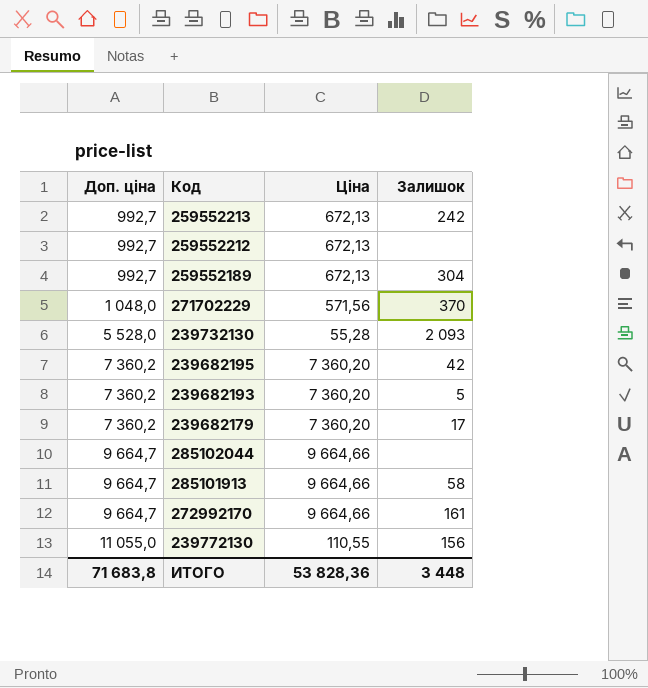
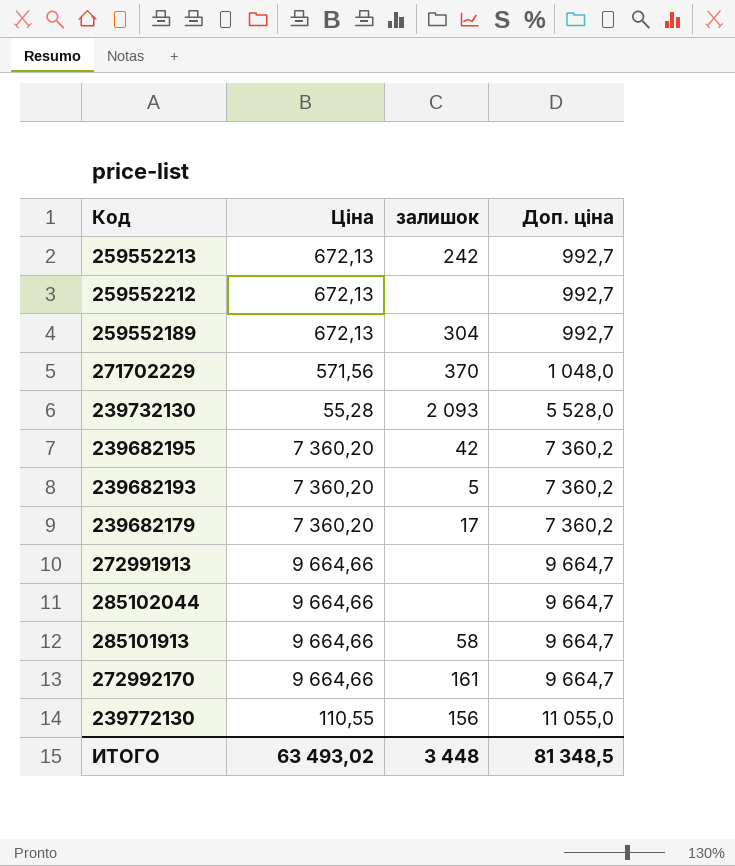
column name: Залишок -> залишок
column Доп. ціна | position: 1 -> 4
row 272991913: none -> 9 664,66 | none | 9 664,7
ИТОГО | Ціна: 53 828,36 -> 63 493,02
ИТОГО | Доп. ціна: 71 683,8 -> 81 348,5

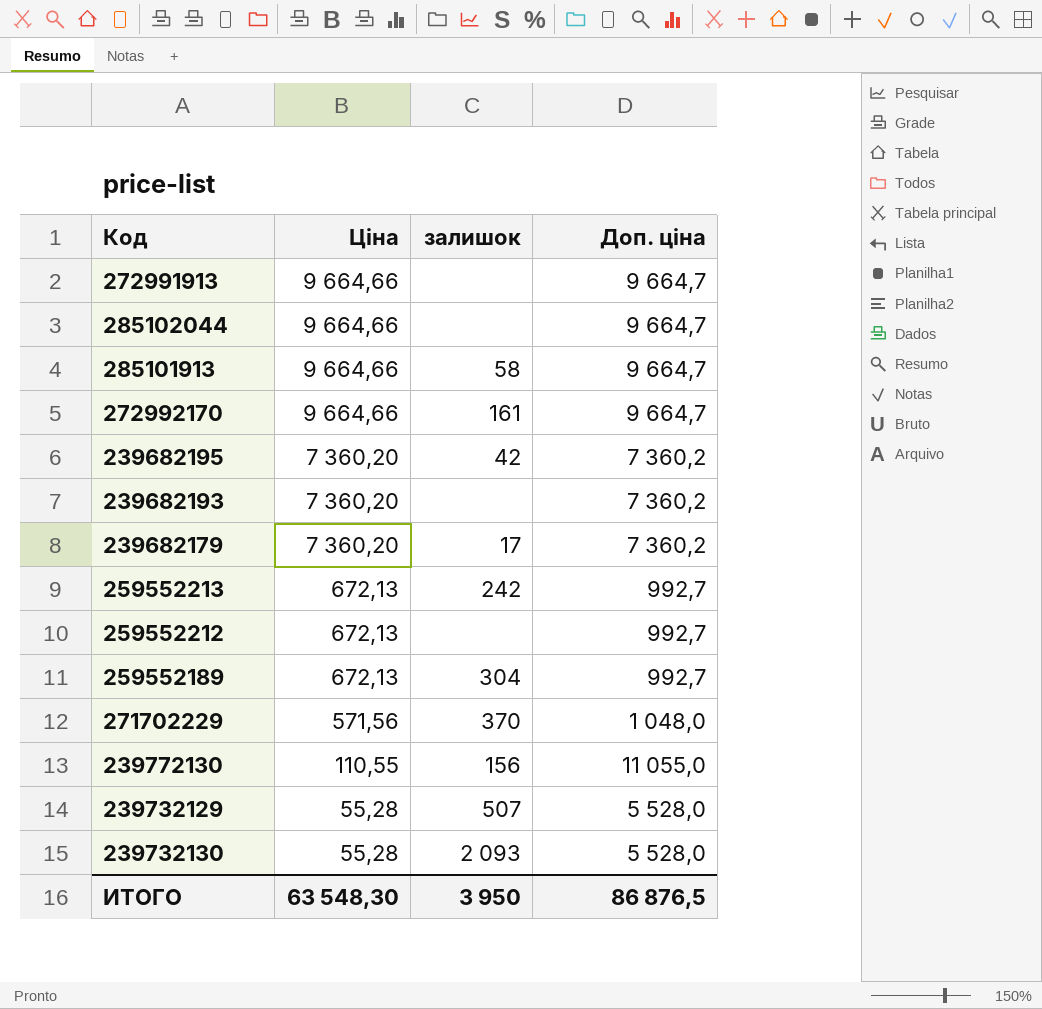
row order: Доп. ціна ascending -> Ціна descending
239682193 | залишок: 5 -> none
row 239732129: none -> 55,28 | 507 | 5 528,0
ИТОГО | Ціна: 63 493,02 -> 63 548,30
ИТОГО | залишок: 3 448 -> 3 950
ИТОГО | Доп. ціна: 81 348,5 -> 86 876,5

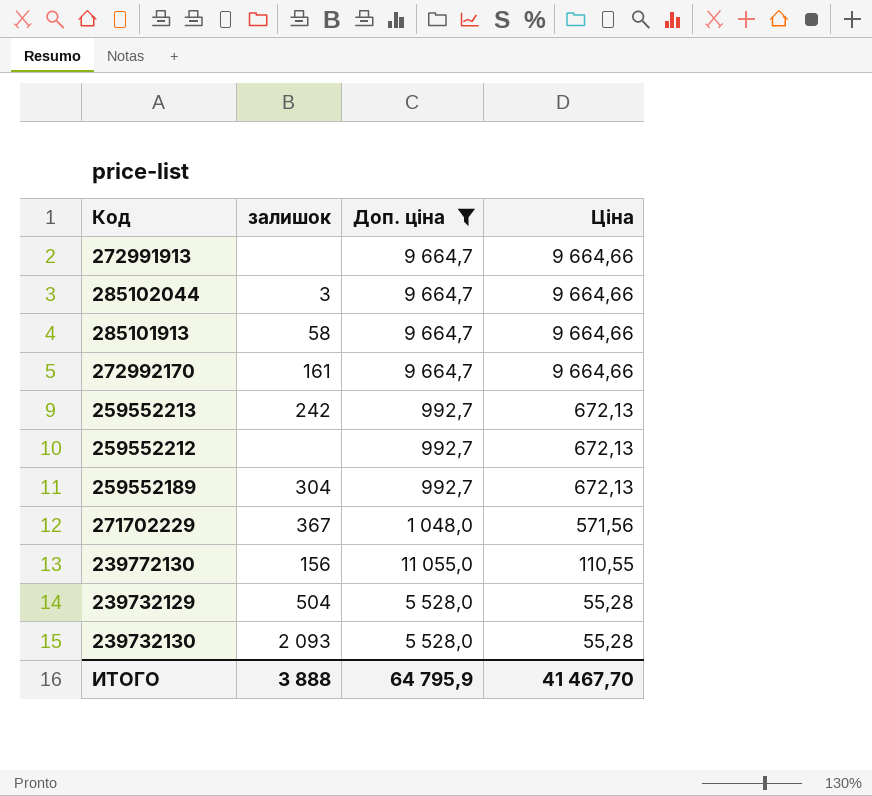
filter: none -> Доп. ціна != 7 360,2
column Ціна | position: 2 -> 4
285102044 | залишок: none -> 3
271702229 | залишок: 370 -> 367
239732129 | залишок: 507 -> 504
ИТОГО | залишок: 3 950 -> 3 888
ИТОГО | Доп. ціна: 86 876,5 -> 64 795,9
ИТОГО | Ціна: 63 548,30 -> 41 467,70

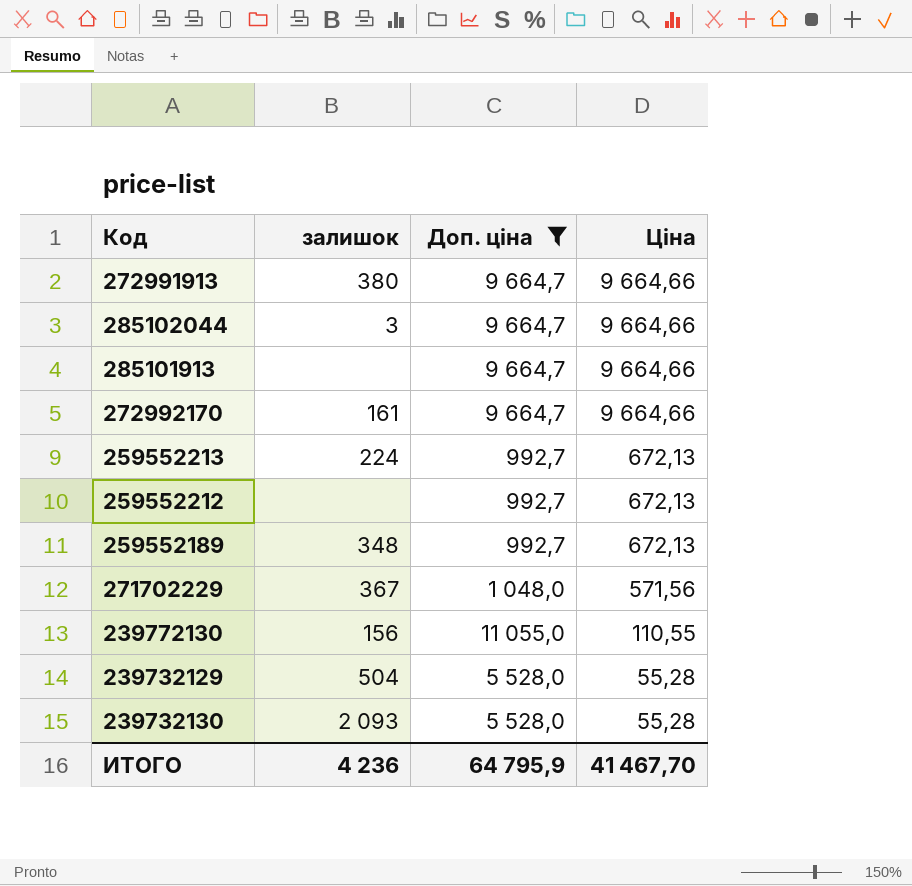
272991913 | залишок: none -> 380
285101913 | залишок: 58 -> none
259552213 | залишок: 242 -> 224
259552189 | залишок: 304 -> 348
ИТОГО | залишок: 3 888 -> 4 236

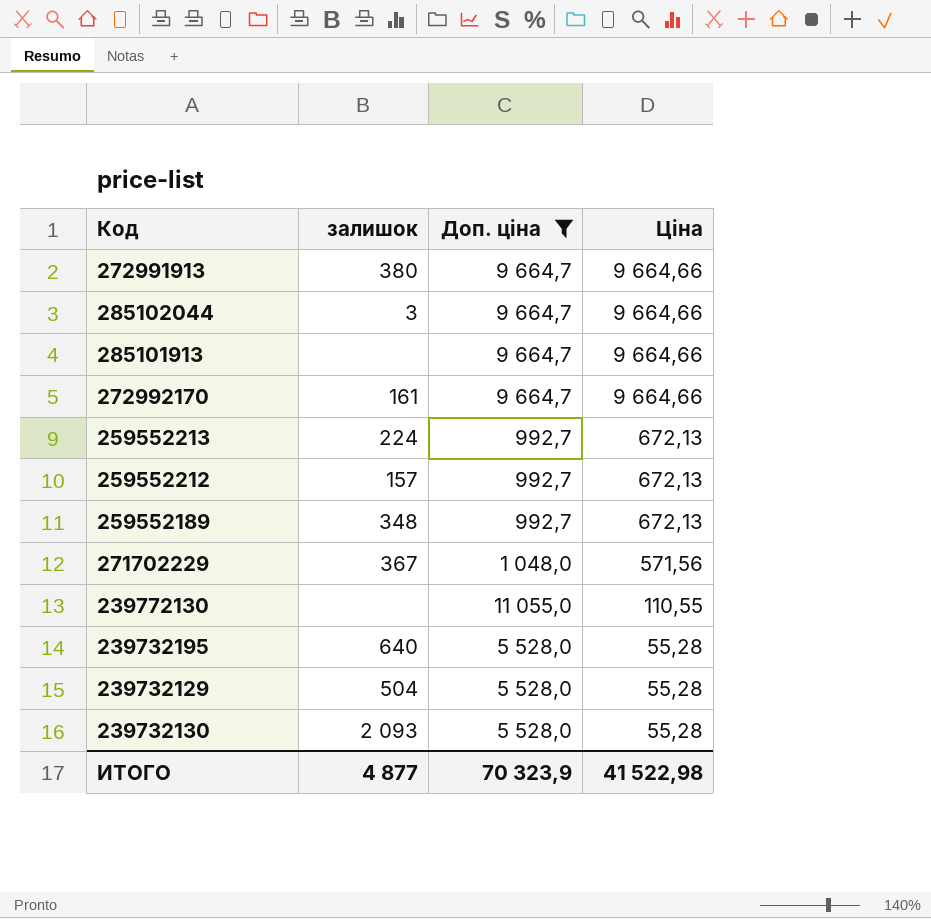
259552212 | залишок: none -> 157
239772130 | залишок: 156 -> none
row 239732195: none -> 640 | 5 528,0 | 55,28
ИТОГО | залишок: 4 236 -> 4 877
ИТОГО | Доп. ціна: 64 795,9 -> 70 323,9
ИТОГО | Ціна: 41 467,70 -> 41 522,98

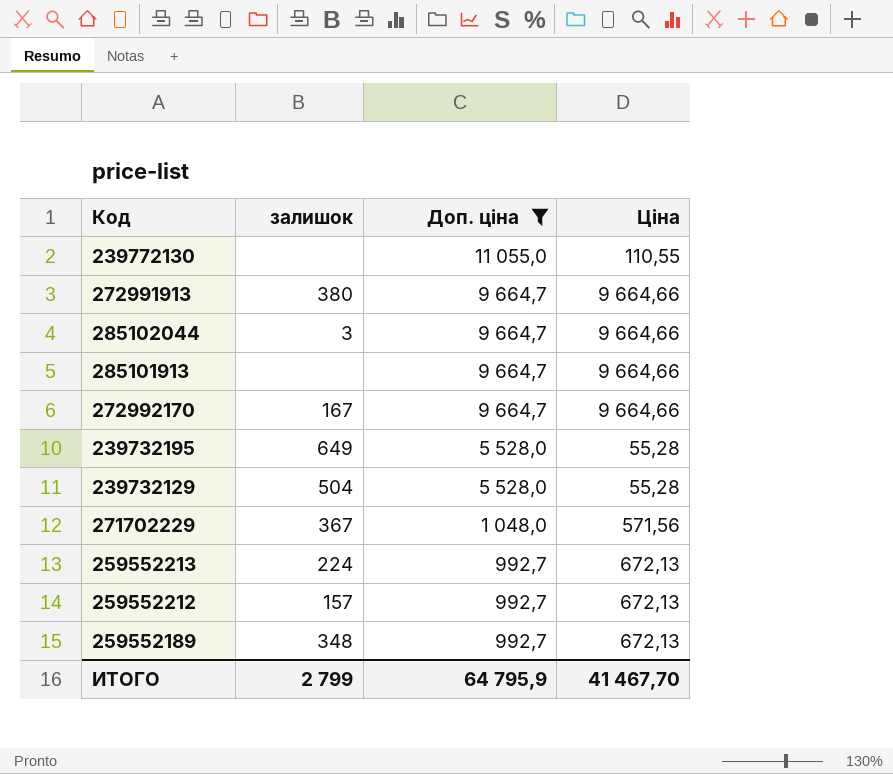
row order: Ціна descending -> Доп. ціна descending
row 239732130: 2 093 | 5 528,0 | 55,28 -> none
272992170 | залишок: 161 -> 167
239732195 | залишок: 640 -> 649
ИТОГО | залишок: 4 877 -> 2 799
ИТОГО | Доп. ціна: 70 323,9 -> 64 795,9
ИТОГО | Ціна: 41 522,98 -> 41 467,70

